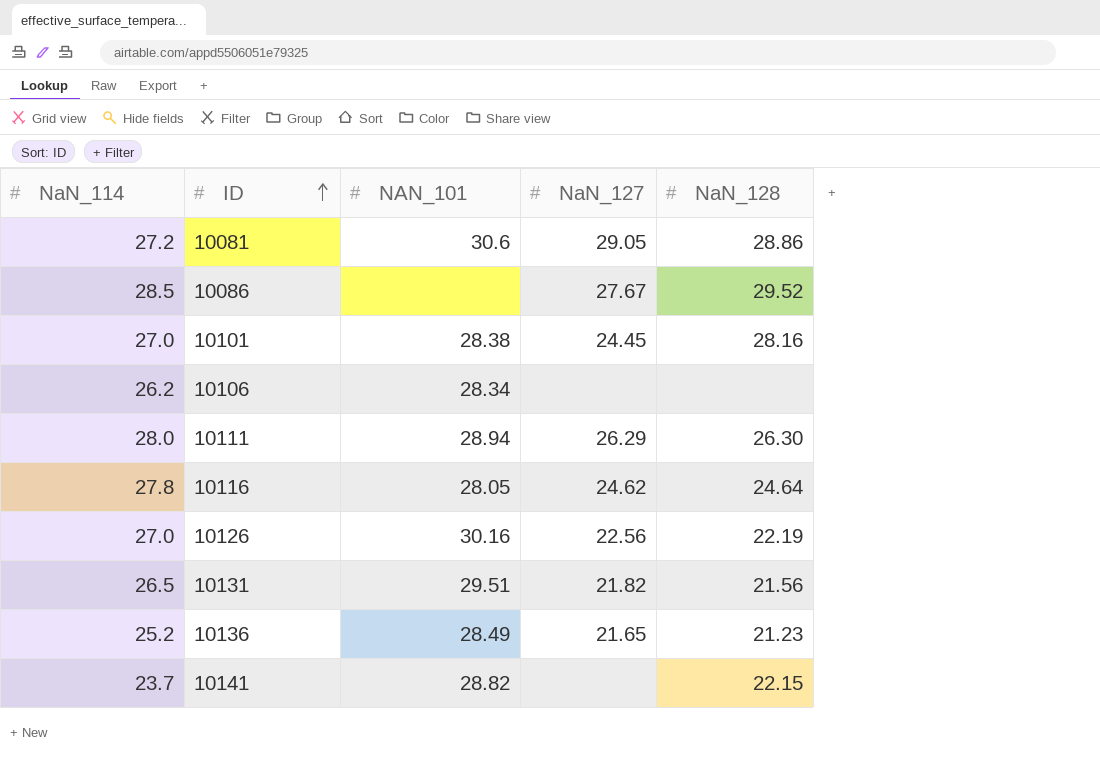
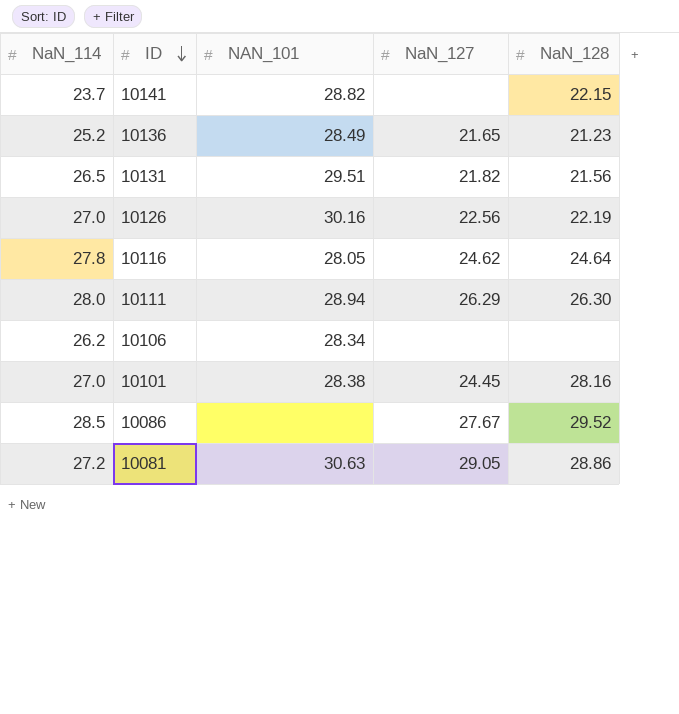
row order: ID ascending -> ID descending
10081 | NAN_101: 30.6 -> 30.63

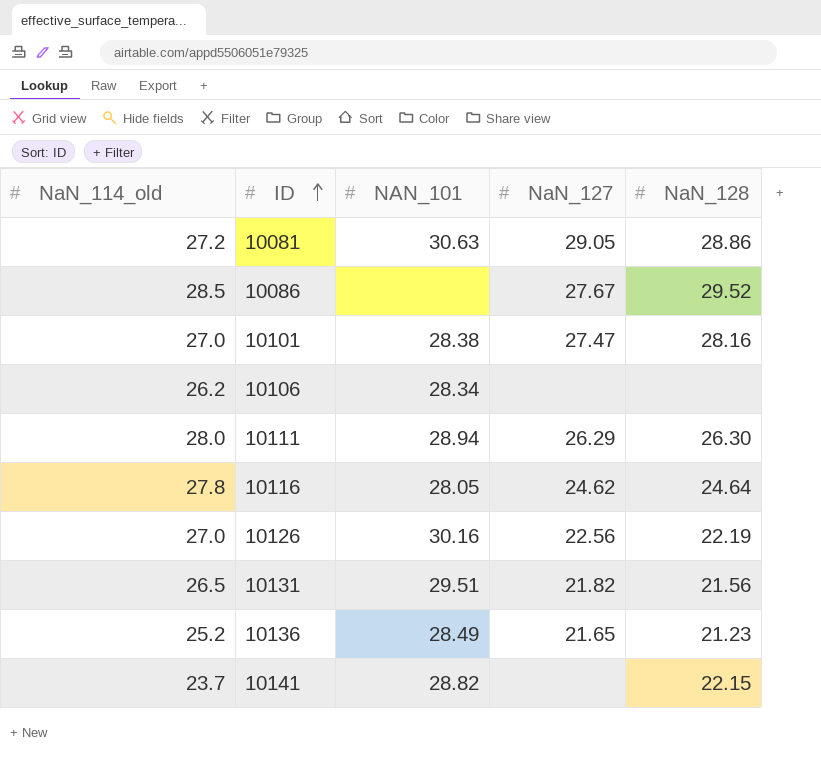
row order: ID descending -> ID ascending
column name: NaN_114 -> NaN_114_old
10101 | NaN_127: 24.45 -> 27.47

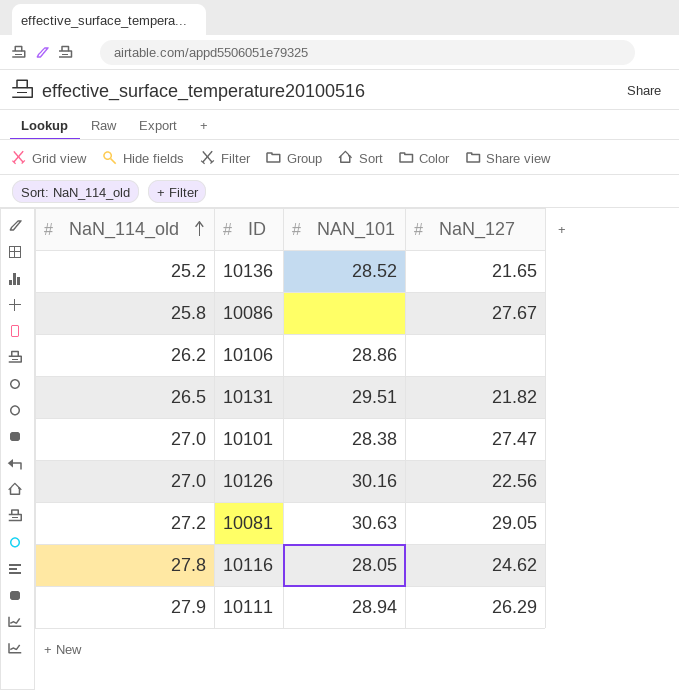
row order: ID ascending -> NaN_114_old ascending
column NaN_128 | position: 5 -> none
row 10141: 23.7 | 28.82 | none | 22.15 -> none
10136 | NAN_101: 28.49 -> 28.52
10086 | NaN_114_old: 28.5 -> 25.8
10106 | NAN_101: 28.34 -> 28.86
10111 | NaN_114_old: 28.0 -> 27.9

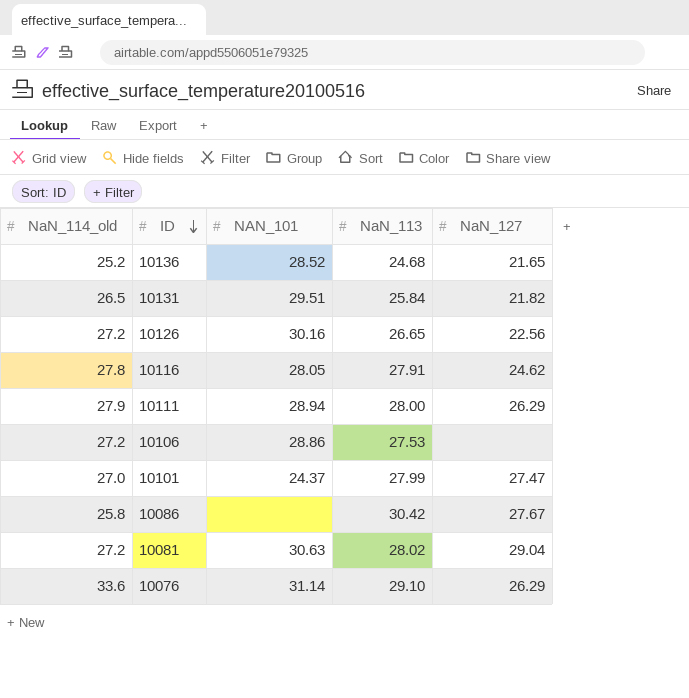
row order: NaN_114_old ascending -> ID descending
column NaN_113 | position: none -> 4
10126 | NaN_114_old: 27.0 -> 27.2
10106 | NaN_114_old: 26.2 -> 27.2
10101 | NAN_101: 28.38 -> 24.37
10081 | NaN_127: 29.05 -> 29.04
row 10076: none -> 33.6 | 31.14 | 29.10 | 26.29

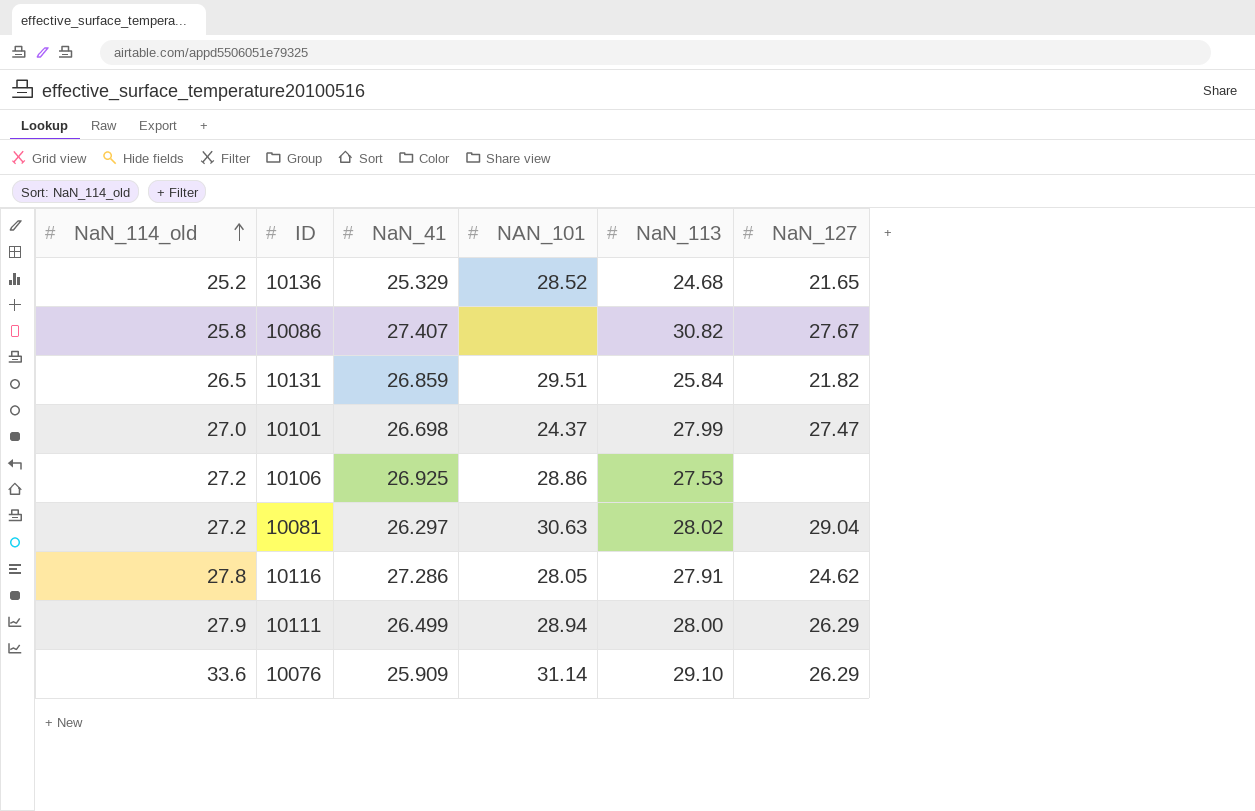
row order: ID descending -> NaN_114_old ascending
column NaN_41 | position: none -> 3
row 10126: 27.2 | 30.16 | 26.65 | 22.56 -> none
10086 | NaN_113: 30.42 -> 30.82

